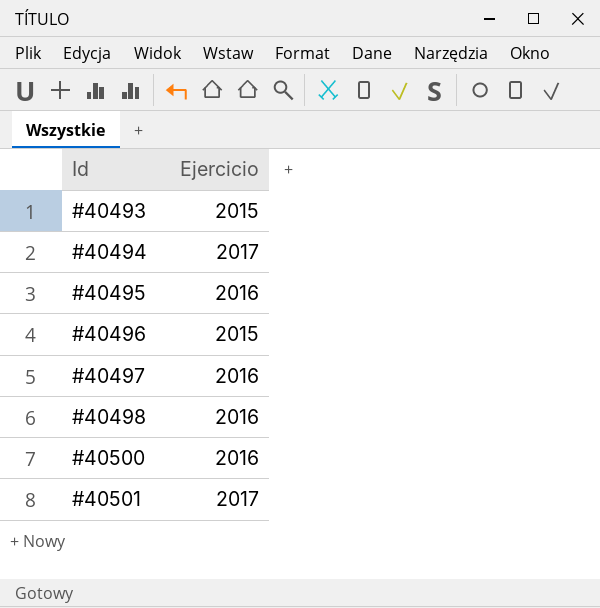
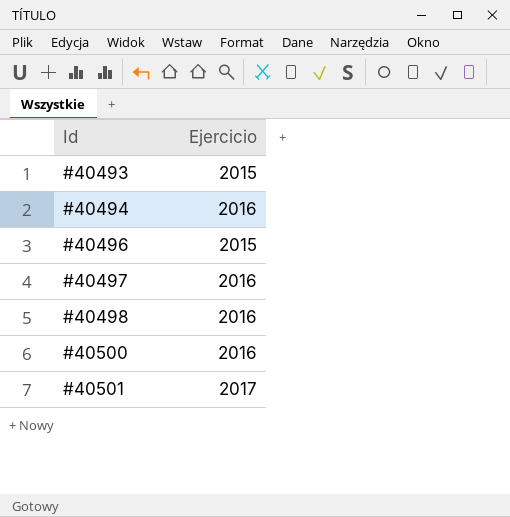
row #40495: 2016 -> none
#40494 | Ejercicio: 2017 -> 2016

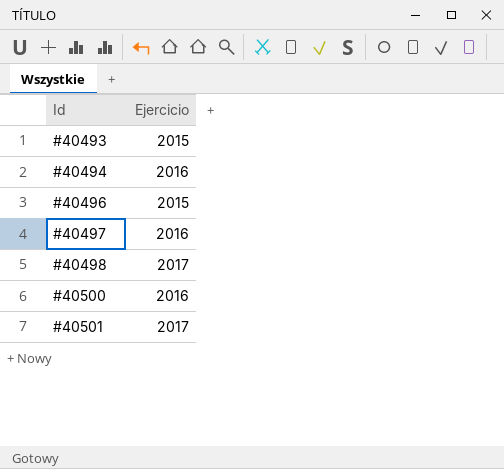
#40498 | Ejercicio: 2016 -> 2017

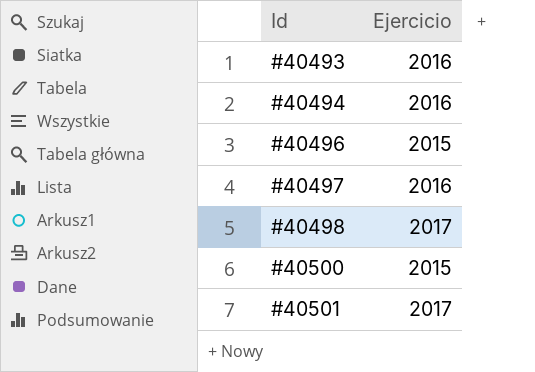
#40493 | Ejercicio: 2015 -> 2016
#40500 | Ejercicio: 2016 -> 2015

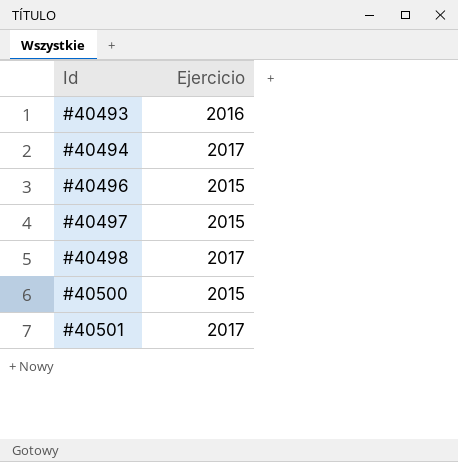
#40494 | Ejercicio: 2016 -> 2017
#40497 | Ejercicio: 2016 -> 2015

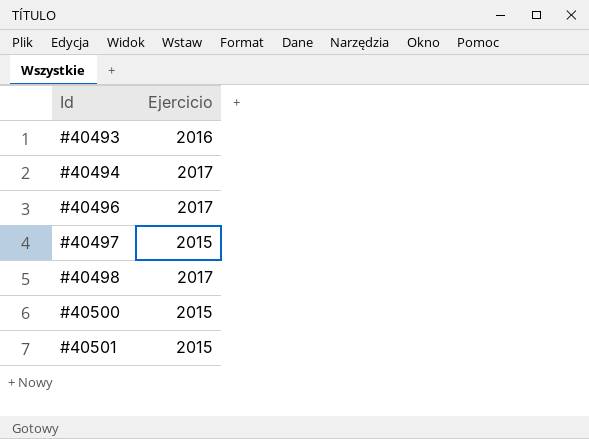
#40496 | Ejercicio: 2015 -> 2017
#40501 | Ejercicio: 2017 -> 2015

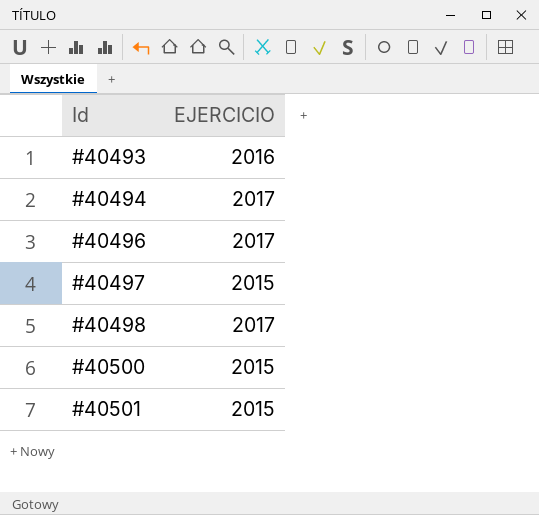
column name: Ejercicio -> EJERCICIO

